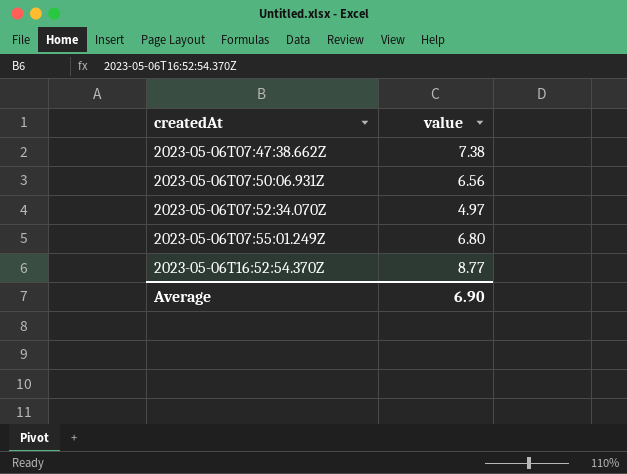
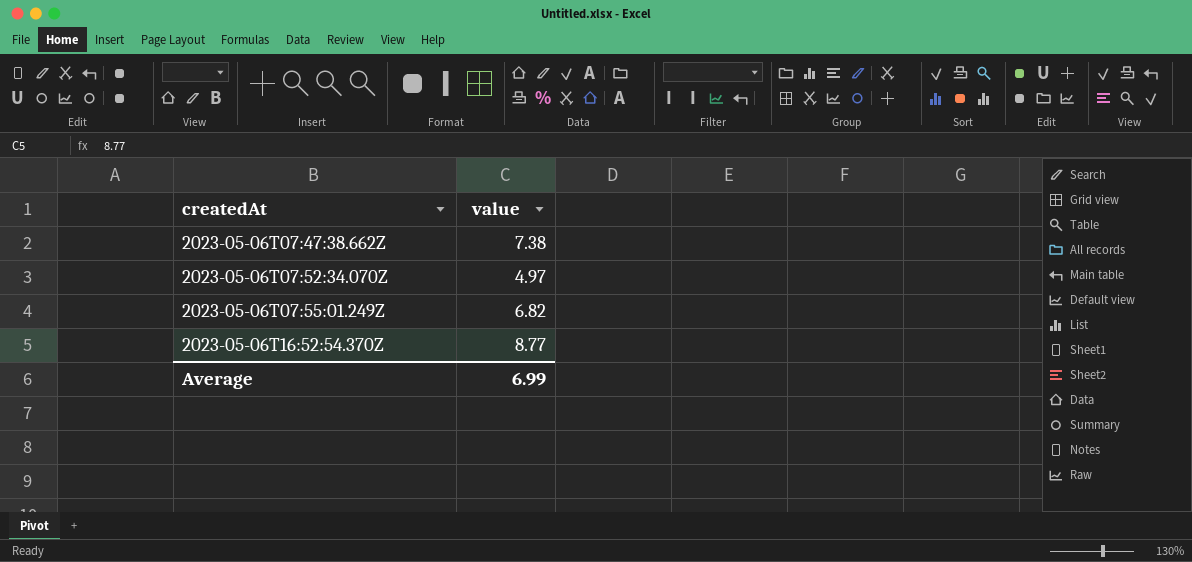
row 2023-05-06T07:50:06.931Z: 6.56 -> none
2023-05-06T07:55:01.249Z | value: 6.80 -> 6.82
Average | value: 6.90 -> 6.99

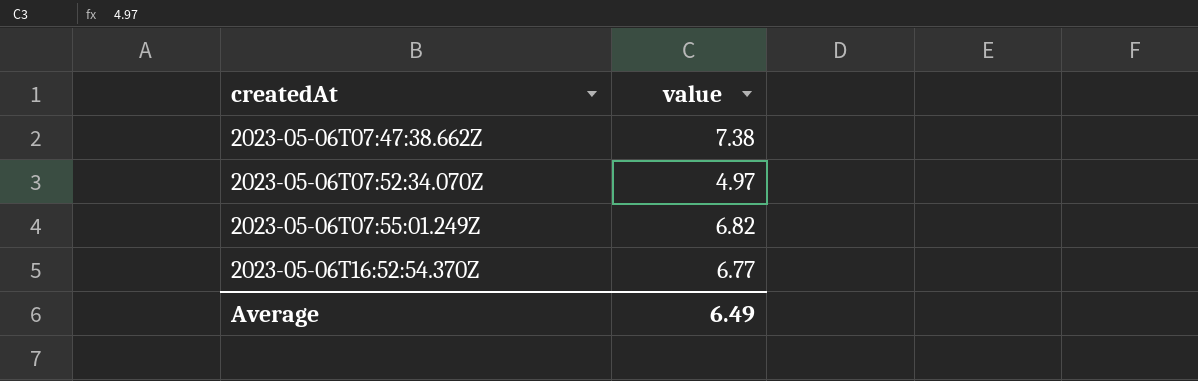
2023-05-06T16:52:54.370Z | value: 8.77 -> 6.77
Average | value: 6.99 -> 6.49

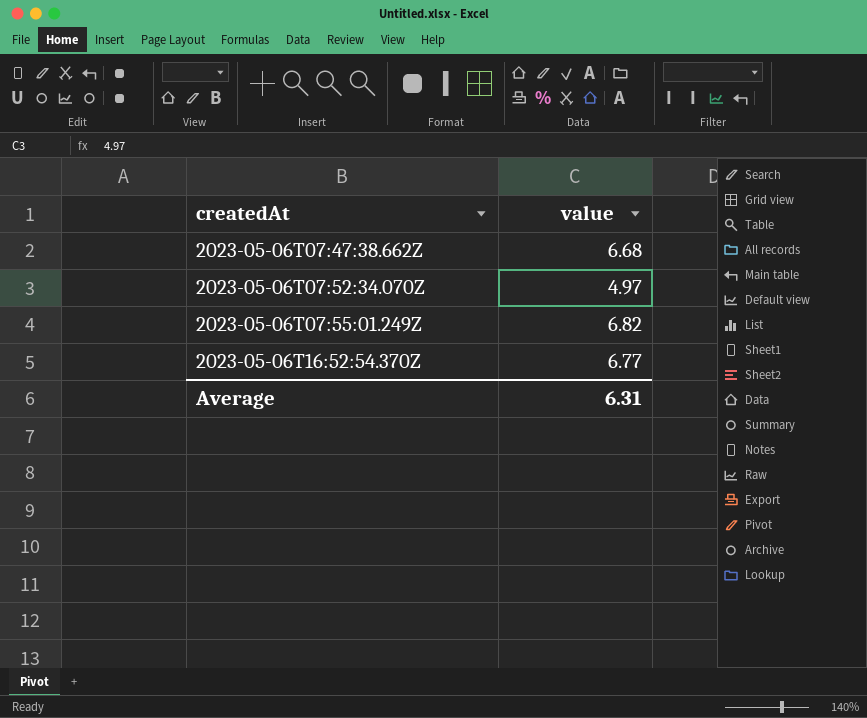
2023-05-06T07:47:38.662Z | value: 7.38 -> 6.68
Average | value: 6.49 -> 6.31

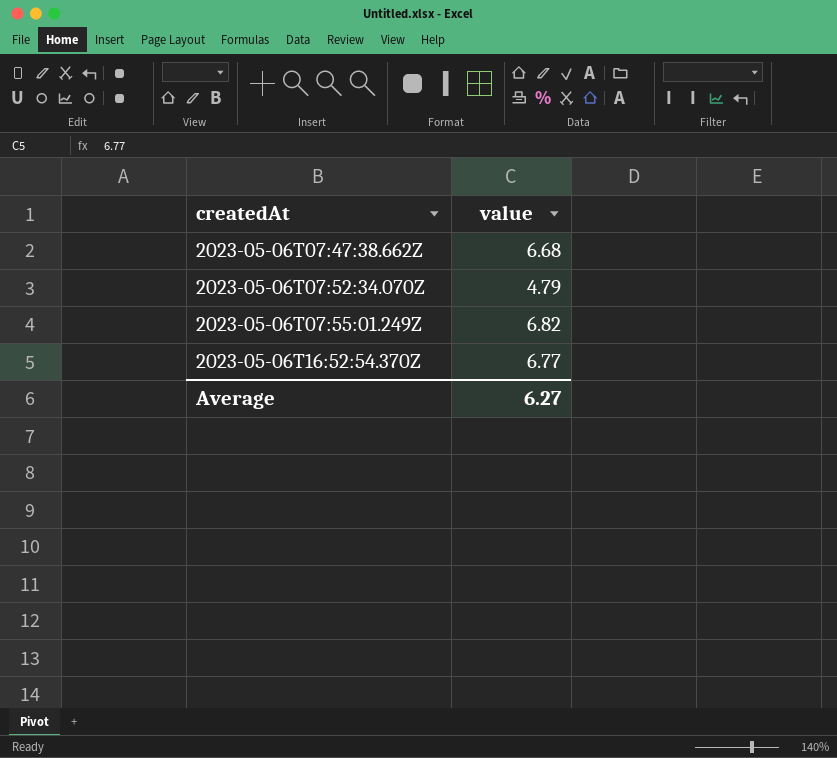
2023-05-06T07:52:34.070Z | value: 4.97 -> 4.79
Average | value: 6.31 -> 6.27

